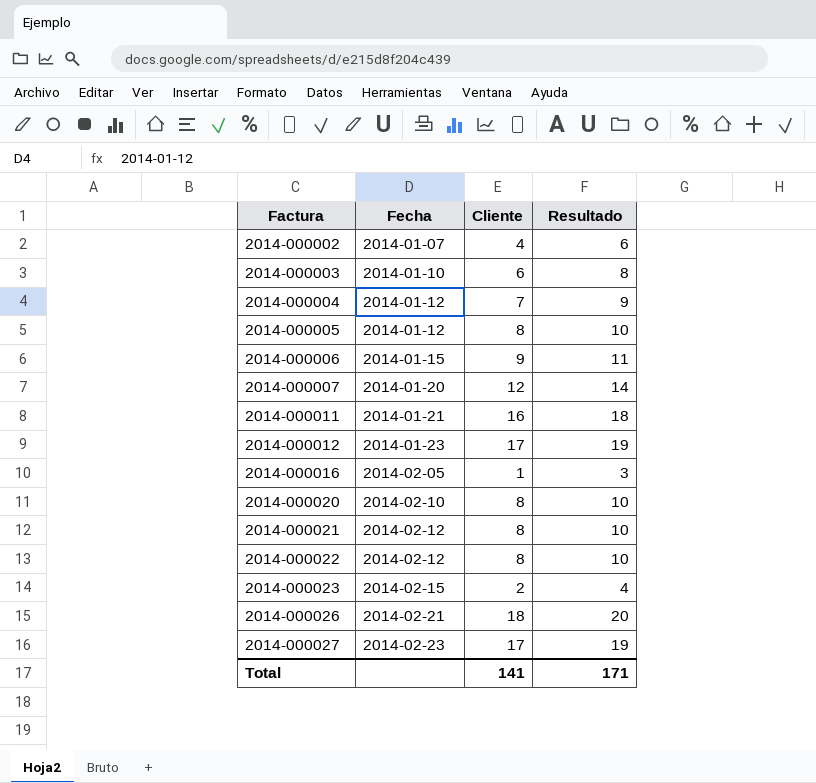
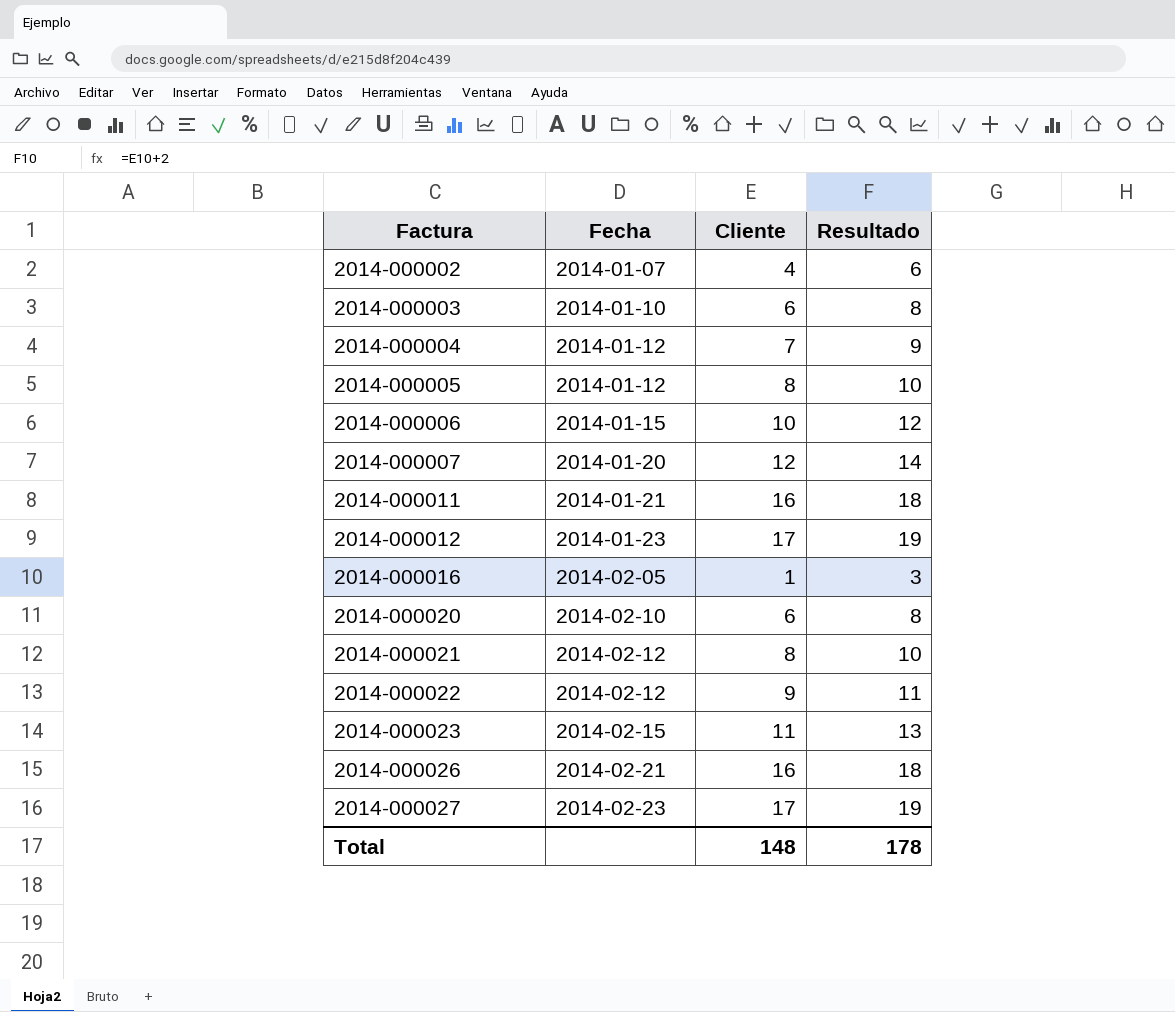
2014-000006 | Cliente: 9 -> 10
2014-000006 | Resultado: 11 -> 12
2014-000020 | Cliente: 8 -> 6
2014-000020 | Resultado: 10 -> 8
2014-000022 | Cliente: 8 -> 9
2014-000022 | Resultado: 10 -> 11
2014-000023 | Cliente: 2 -> 11
2014-000023 | Resultado: 4 -> 13
2014-000026 | Cliente: 18 -> 16
2014-000026 | Resultado: 20 -> 18
Total | Cliente: 141 -> 148
Total | Resultado: 171 -> 178

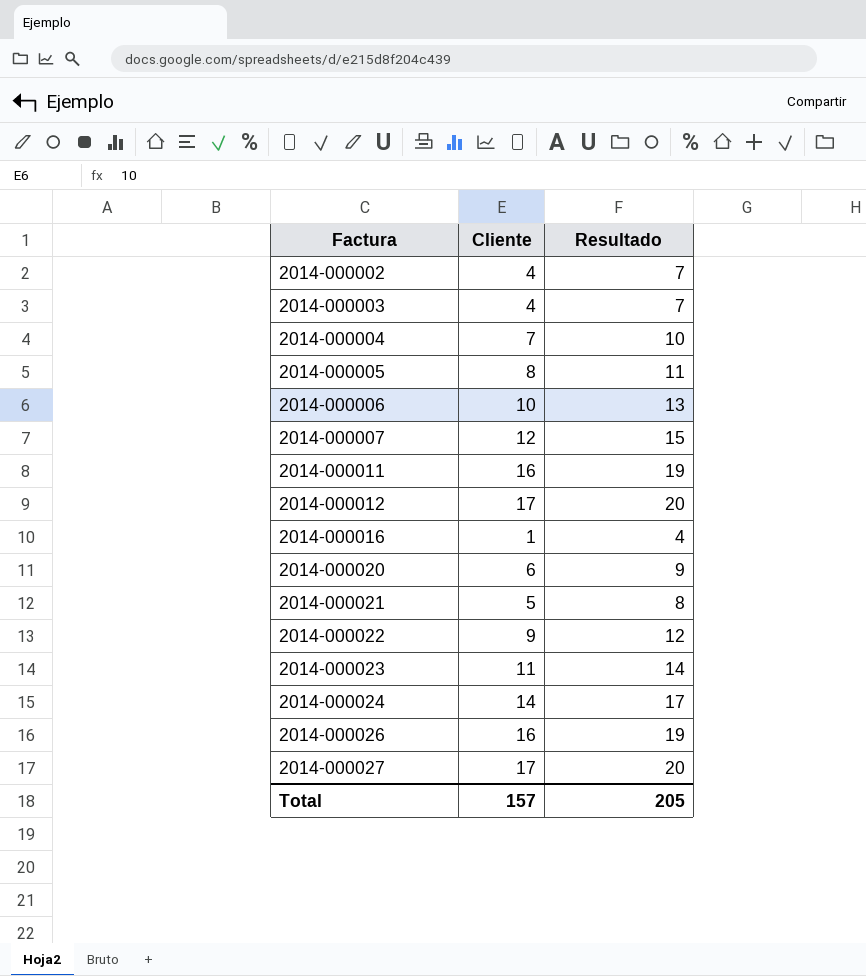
column Fecha | position: 2 -> none
column Resultado | formula: [Cliente] + 2 -> [Cliente] + 3
2014-000003 | Cliente: 6 -> 4
2014-000021 | Cliente: 8 -> 5
row 2014-000024: none -> 14 | 17
Total | Cliente: 148 -> 157
Total | Resultado: 178 -> 205

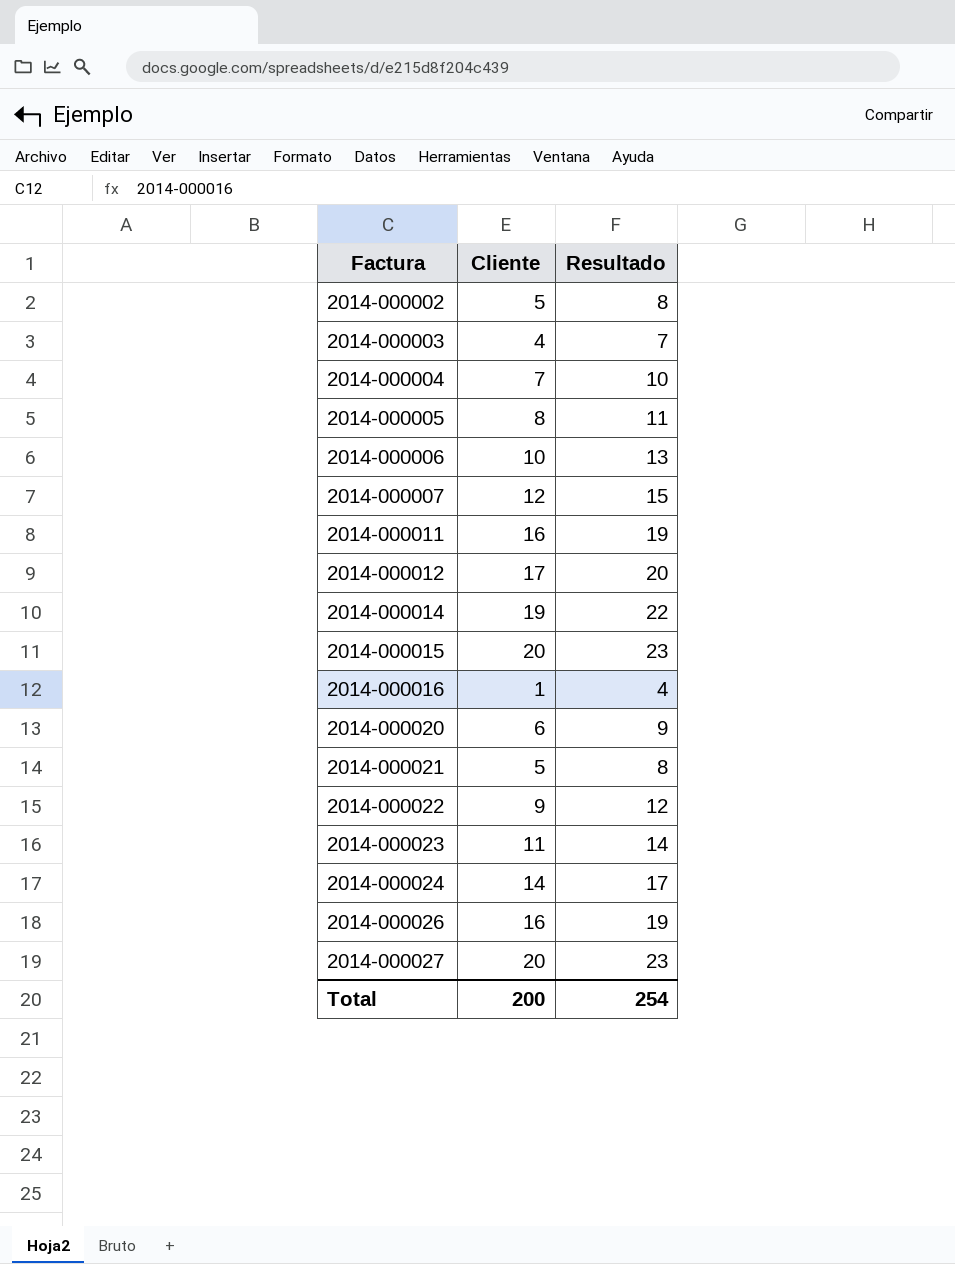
2014-000002 | Cliente: 4 -> 5
2014-000002 | Resultado: 7 -> 8
row 2014-000014: none -> 19 | 22
row 2014-000015: none -> 20 | 23
2014-000027 | Cliente: 17 -> 20
2014-000027 | Resultado: 20 -> 23
Total | Cliente: 157 -> 200
Total | Resultado: 205 -> 254

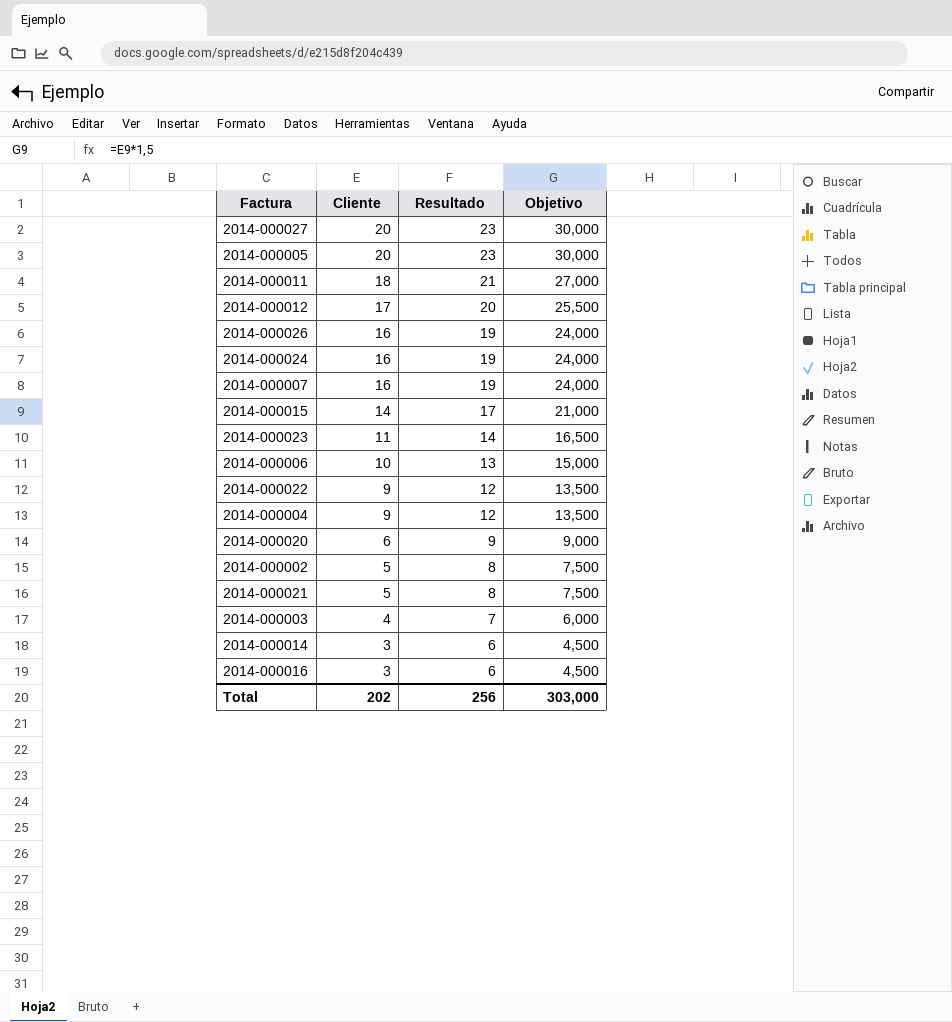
row order: Factura ascending -> Cliente descending
column Objetivo | formula: none -> [Cliente] * 1,5
2014-000005 | Cliente: 8 -> 20
2014-000005 | Resultado: 11 -> 23
2014-000011 | Cliente: 16 -> 18
2014-000011 | Resultado: 19 -> 21
2014-000024 | Cliente: 14 -> 16
2014-000024 | Resultado: 17 -> 19
2014-000007 | Cliente: 12 -> 16
2014-000007 | Resultado: 15 -> 19
2014-000015 | Cliente: 20 -> 14
2014-000015 | Resultado: 23 -> 17
2014-000004 | Cliente: 7 -> 9
2014-000004 | Resultado: 10 -> 12
2014-000014 | Cliente: 19 -> 3
2014-000014 | Resultado: 22 -> 6
2014-000016 | Cliente: 1 -> 3
2014-000016 | Resultado: 4 -> 6
Total | Cliente: 200 -> 202
Total | Resultado: 254 -> 256

